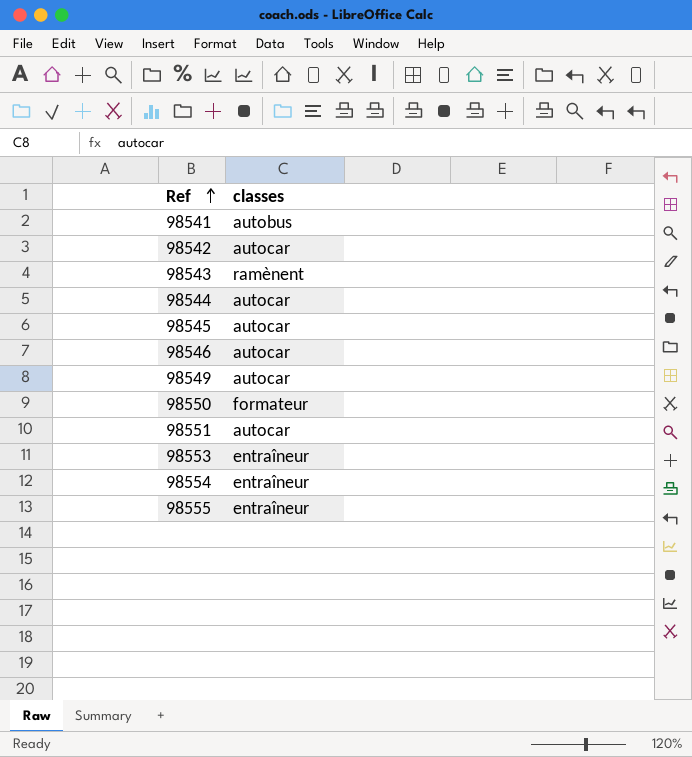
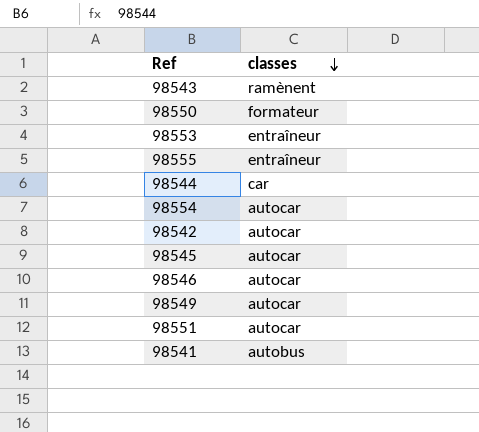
row order: Ref ascending -> classes descending
98544 | classes: autocar -> car
98554 | classes: entraîneur -> autocar

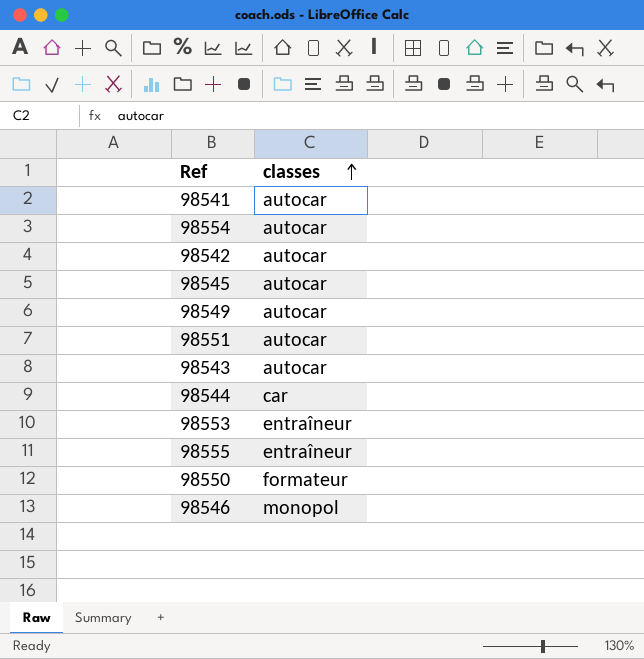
row order: classes descending -> classes ascending
98541 | classes: autobus -> autocar
98543 | classes: ramènent -> autocar
98546 | classes: autocar -> monopol

